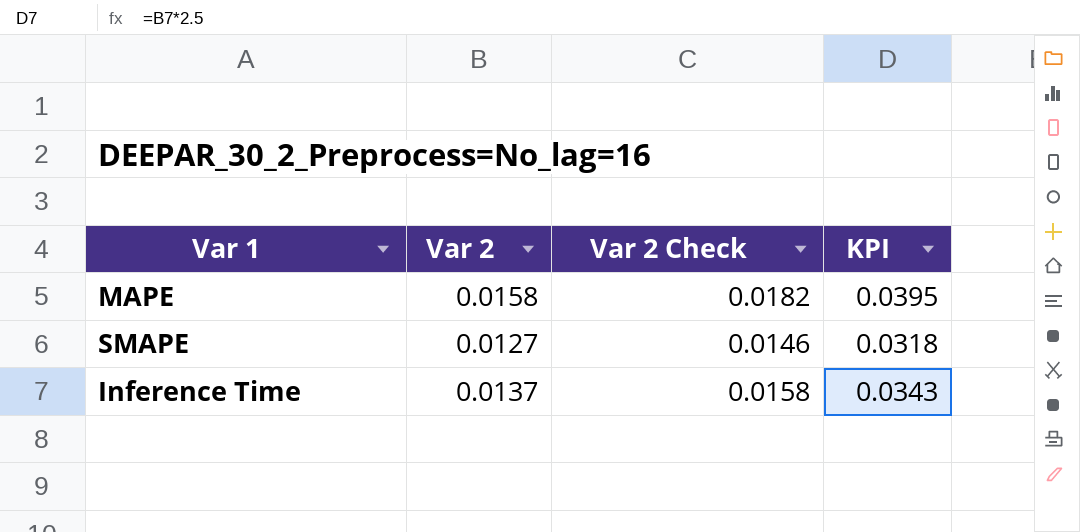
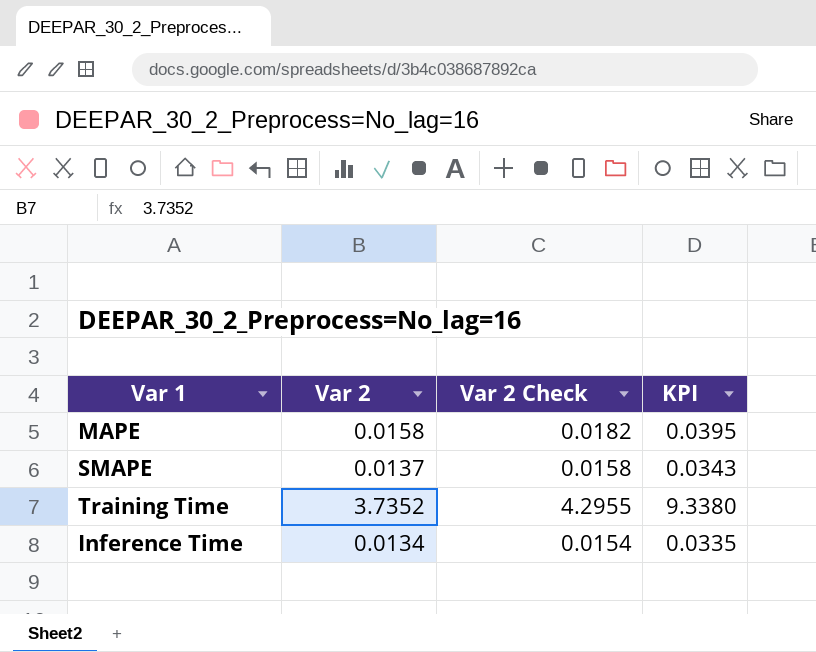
SMAPE | Var 2: 0.0127 -> 0.0137
SMAPE | Var 2 Check: 0.0146 -> 0.0158
SMAPE | KPI: 0.0318 -> 0.0343
row Training Time: none -> 3.7352 | 4.2955 | 9.3380
Inference Time | Var 2: 0.0137 -> 0.0134
Inference Time | Var 2 Check: 0.0158 -> 0.0154
Inference Time | KPI: 0.0343 -> 0.0335

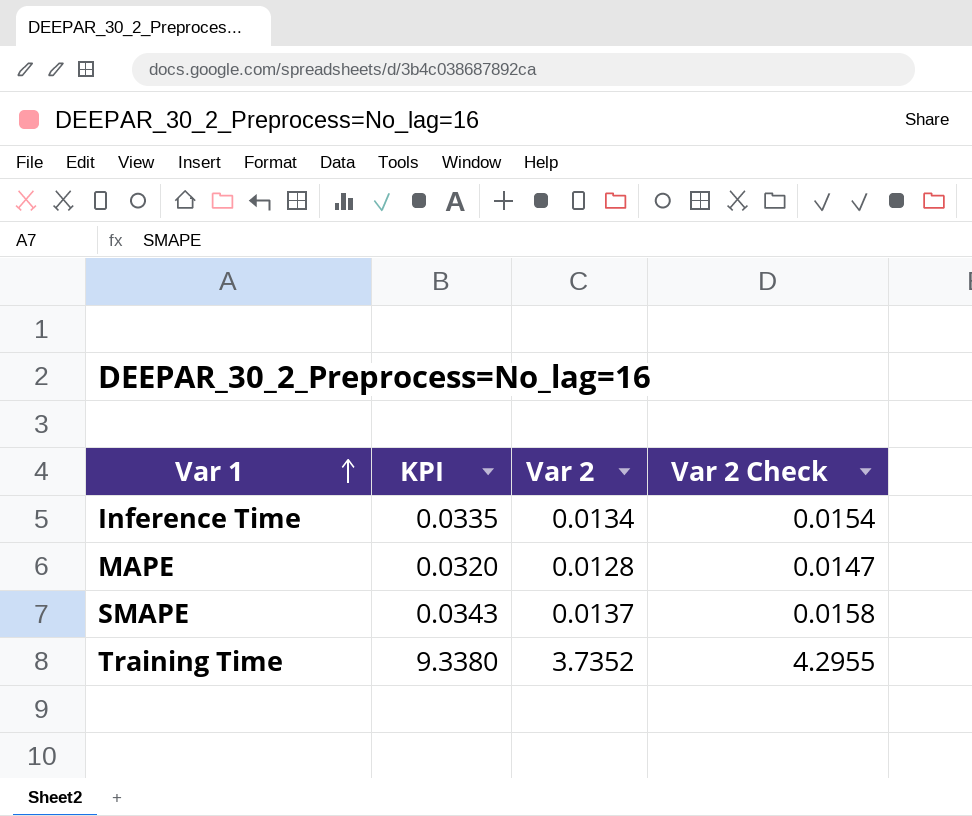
row order: none -> Var 1 ascending
column KPI | position: 4 -> 2
MAPE | KPI: 0.0395 -> 0.0320
MAPE | Var 2: 0.0158 -> 0.0128
MAPE | Var 2 Check: 0.0182 -> 0.0147

